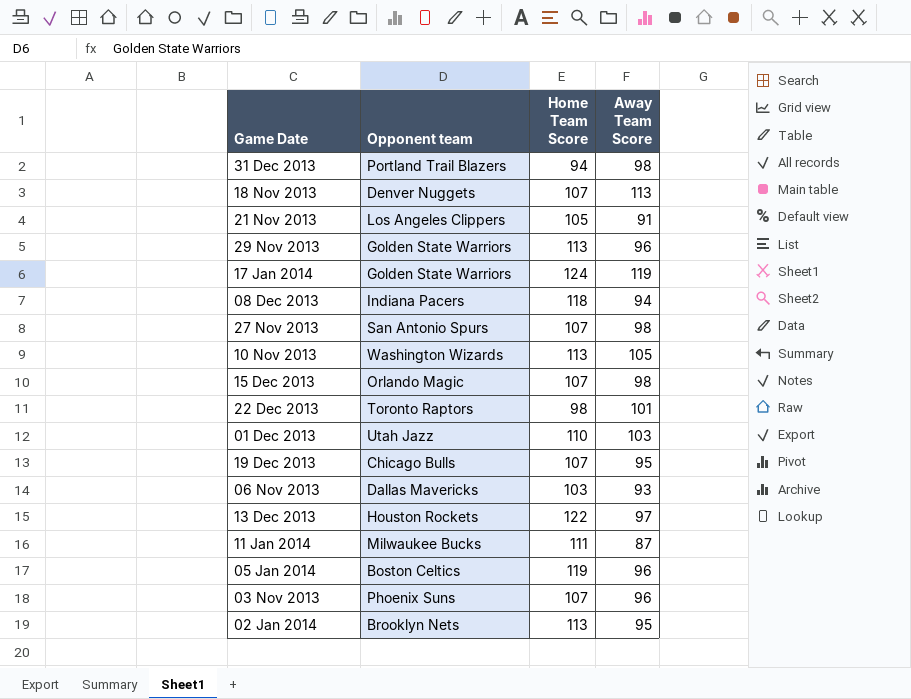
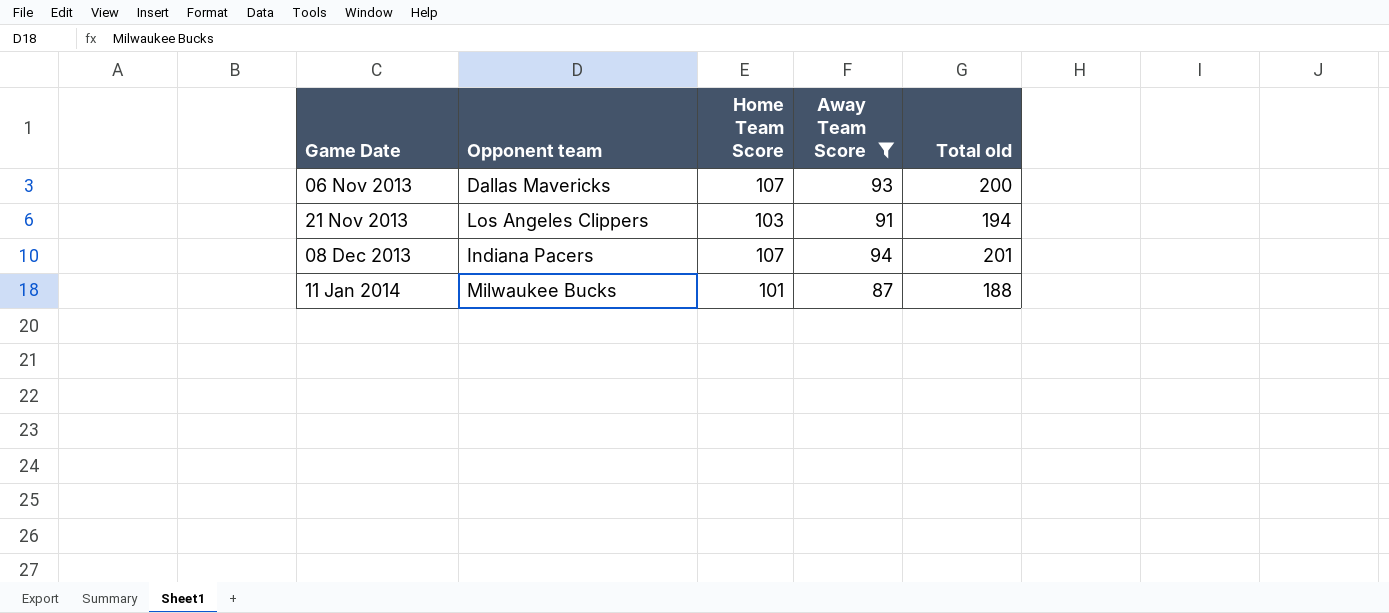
filter: none -> Away Team Score <= 94
row order: none -> Game Date ascending
column Total old | formula: none -> [Home Team Score] + [Away Team Score]
06 Nov 2013 | Home Team Score: 103 -> 107
21 Nov 2013 | Home Team Score: 105 -> 103
08 Dec 2013 | Home Team Score: 118 -> 107
11 Jan 2014 | Home Team Score: 111 -> 101

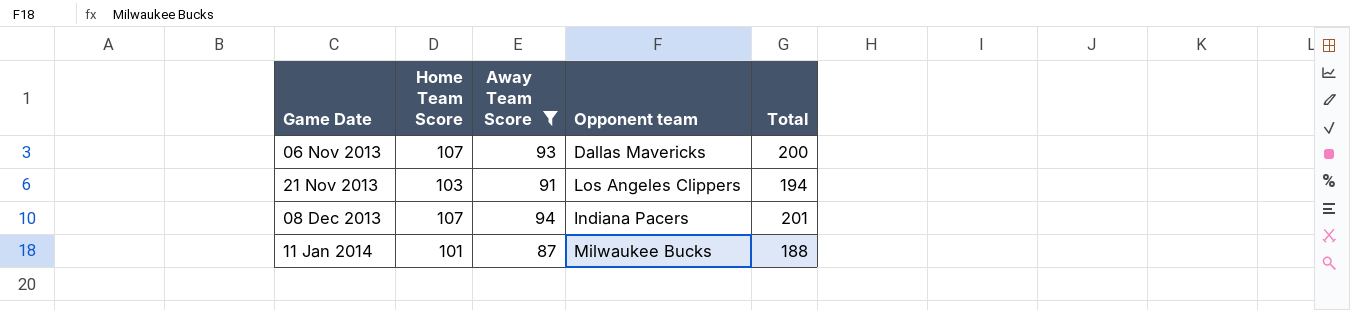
column Opponent team | position: 2 -> 4
column name: Total old -> Total

